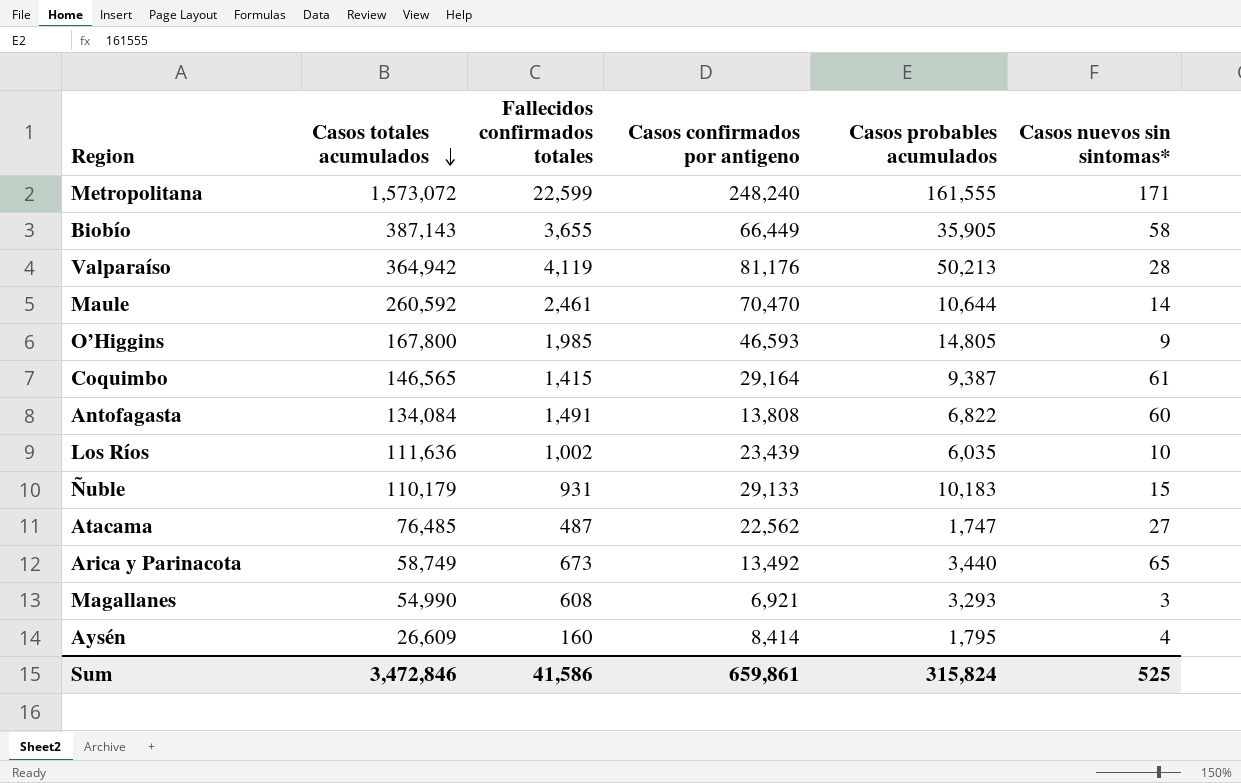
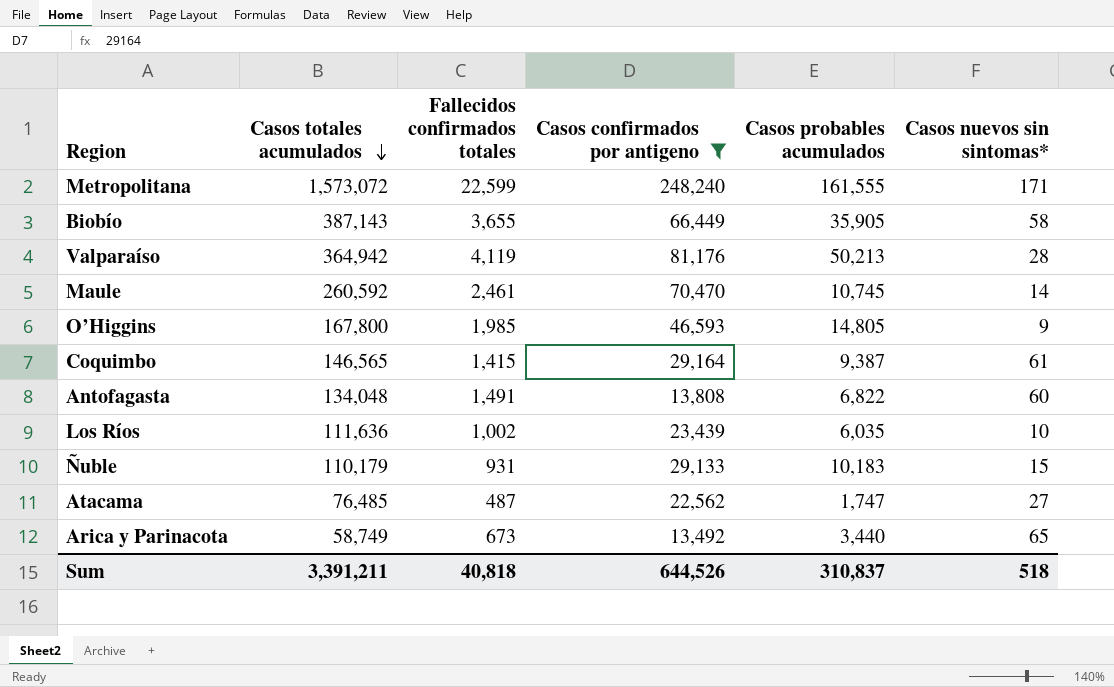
filter: none -> Casos confirmados por antigeno >= 13,492
Maule | Casos probables acumulados: 10,644 -> 10,745
Antofagasta | Casos totales acumulados: 134,084 -> 134,048
Sum | Casos totales acumulados: 3,472,846 -> 3,391,211
Sum | Fallecidos confirmados totales: 41,586 -> 40,818
Sum | Casos confirmados por antigeno: 659,861 -> 644,526
Sum | Casos probables acumulados: 315,824 -> 310,837
Sum | Casos nuevos sin sintomas*: 525 -> 518

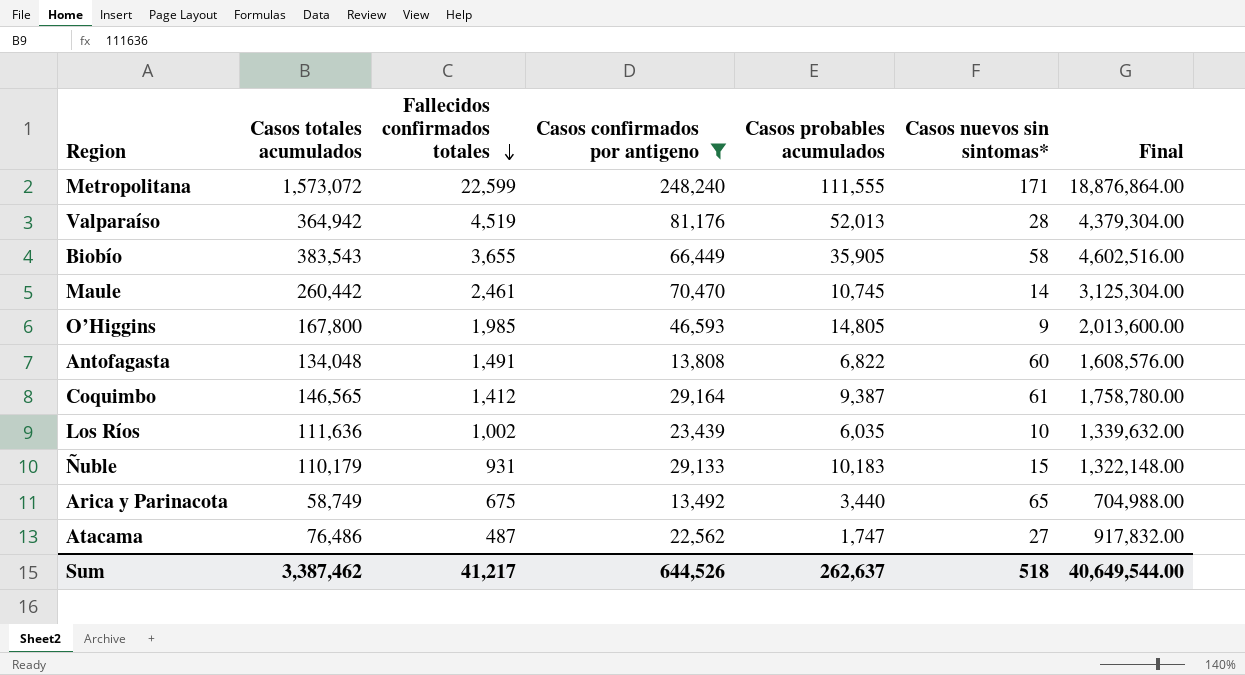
row order: Casos totales acumulados descending -> Fallecidos confirmados totales descending
column Final | formula: none -> [Casos totales acumulados] * 12
Metropolitana | Casos probables acumulados: 161,555 -> 111,555
Valparaíso | Fallecidos confirmados totales: 4,119 -> 4,519
Valparaíso | Casos probables acumulados: 50,213 -> 52,013
Biobío | Casos totales acumulados: 387,143 -> 383,543
Maule | Casos totales acumulados: 260,592 -> 260,442
Coquimbo | Fallecidos confirmados totales: 1,415 -> 1,412
Arica y Parinacota | Fallecidos confirmados totales: 673 -> 675
Atacama | Casos totales acumulados: 76,485 -> 76,486
Sum | Casos totales acumulados: 3,391,211 -> 3,387,462
Sum | Fallecidos confirmados totales: 40,818 -> 41,217
Sum | Casos probables acumulados: 310,837 -> 262,637

